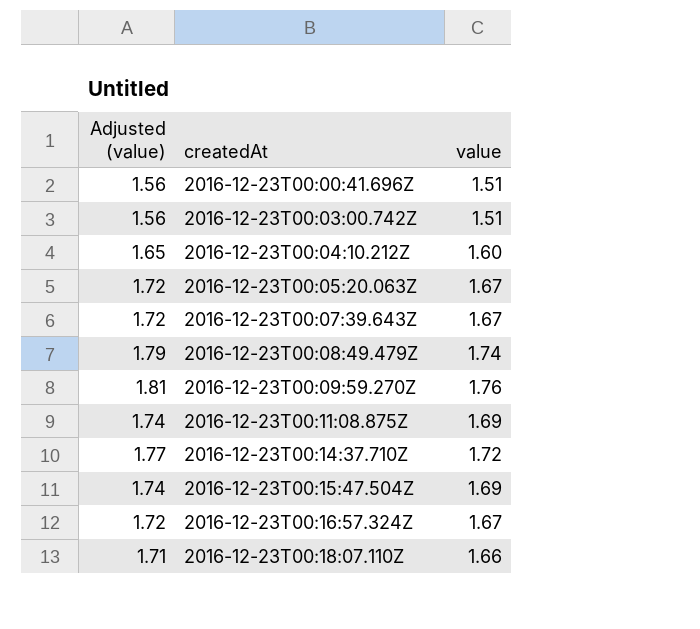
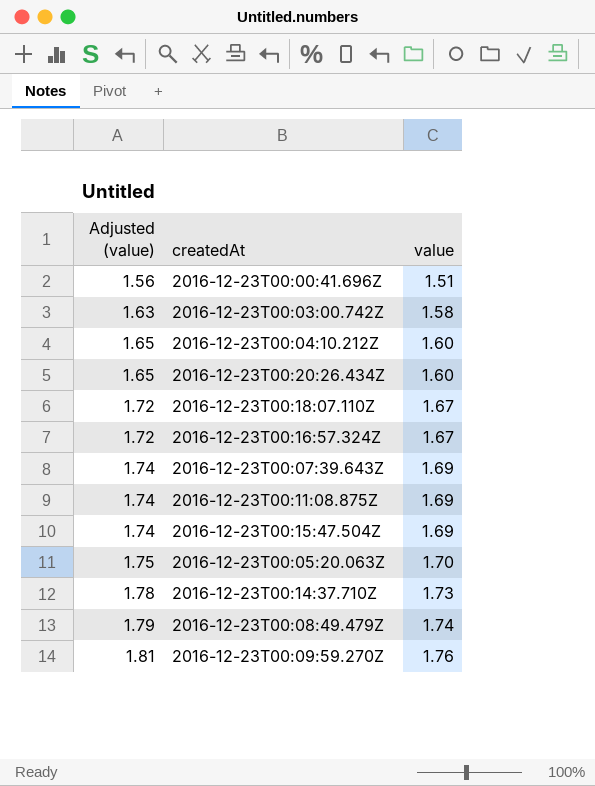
row order: createdAt ascending -> Adjusted (value) ascending
2016-12-23T00:03:00.742Z | Adjusted (value): 1.56 -> 1.63
2016-12-23T00:03:00.742Z | value: 1.51 -> 1.58
row 2016-12-23T00:20:26.434Z: none -> 1.65 | 1.60
2016-12-23T00:18:07.110Z | Adjusted (value): 1.71 -> 1.72
2016-12-23T00:18:07.110Z | value: 1.66 -> 1.67
2016-12-23T00:07:39.643Z | Adjusted (value): 1.72 -> 1.74
2016-12-23T00:07:39.643Z | value: 1.67 -> 1.69
2016-12-23T00:05:20.063Z | Adjusted (value): 1.72 -> 1.75
2016-12-23T00:05:20.063Z | value: 1.67 -> 1.70
2016-12-23T00:14:37.710Z | Adjusted (value): 1.77 -> 1.78
2016-12-23T00:14:37.710Z | value: 1.72 -> 1.73

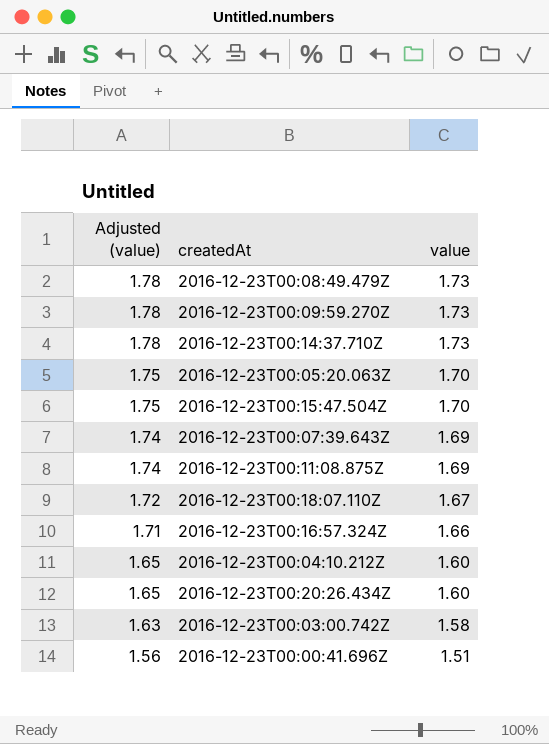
row order: Adjusted (value) ascending -> Adjusted (value) descending
2016-12-23T00:08:49.479Z | Adjusted (value): 1.79 -> 1.78
2016-12-23T00:08:49.479Z | value: 1.74 -> 1.73
2016-12-23T00:09:59.270Z | Adjusted (value): 1.81 -> 1.78
2016-12-23T00:09:59.270Z | value: 1.76 -> 1.73
2016-12-23T00:15:47.504Z | Adjusted (value): 1.74 -> 1.75
2016-12-23T00:15:47.504Z | value: 1.69 -> 1.70
2016-12-23T00:16:57.324Z | Adjusted (value): 1.72 -> 1.71
2016-12-23T00:16:57.324Z | value: 1.67 -> 1.66

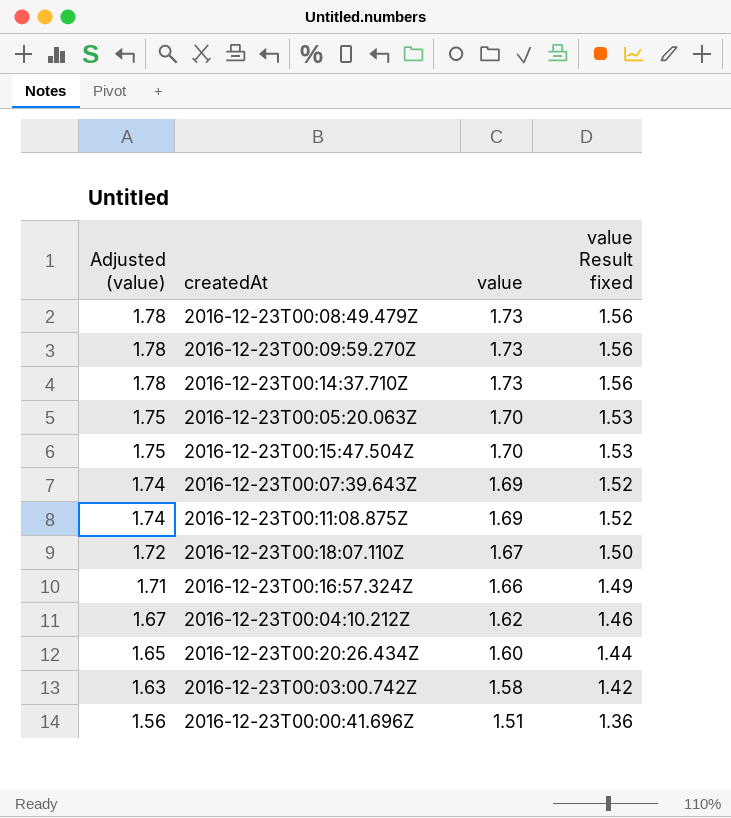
column value Result fixed | formula: none -> [value] * 0.9
2016-12-23T00:04:10.212Z | Adjusted (value): 1.65 -> 1.67
2016-12-23T00:04:10.212Z | value: 1.60 -> 1.62

